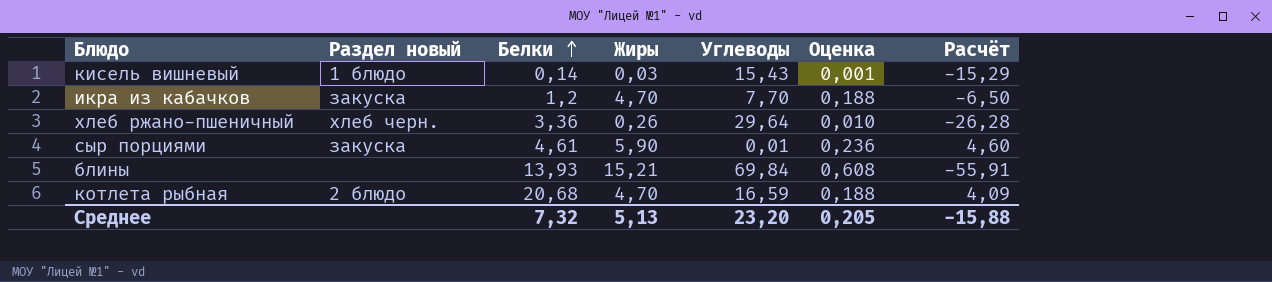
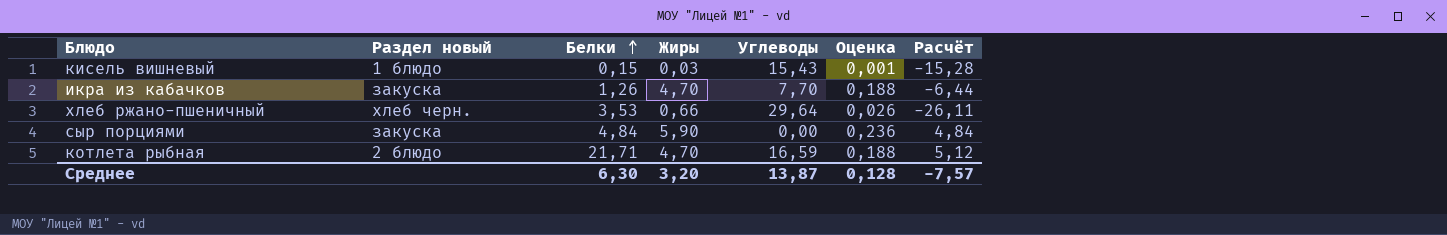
row блины: none | 13,93 | 15,21 | 69,84 | 0,608 | -55,91 -> none
кисель вишневый | Белки: 0,14 -> 0,15
кисель вишневый | Расчёт: -15,29 -> -15,28
икра из кабачков | Белки: 1,2 -> 1,26
икра из кабачков | Расчёт: -6,50 -> -6,44
хлеб ржано-пшеничный | Белки: 3,36 -> 3,53
хлеб ржано-пшеничный | Жиры: 0,26 -> 0,66
хлеб ржано-пшеничный | Оценка: 0,010 -> 0,026
хлеб ржано-пшеничный | Расчёт: -26,28 -> -26,11
сыр порциями | Белки: 4,61 -> 4,84
сыр порциями | Углеводы: 0,01 -> 0,00
сыр порциями | Расчёт: 4,60 -> 4,84
котлета рыбная | Белки: 20,68 -> 21,71
котлета рыбная | Расчёт: 4,09 -> 5,12
Среднее | Белки: 7,32 -> 6,30
Среднее | Жиры: 5,13 -> 3,20
Среднее | Углеводы: 23,20 -> 13,87
Среднее | Оценка: 0,205 -> 0,128
Среднее | Расчёт: -15,88 -> -7,57

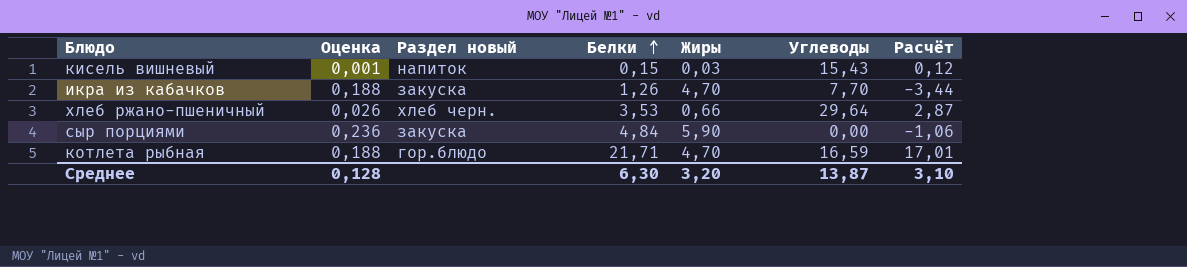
column Оценка | position: 6 -> 2
column Расчёт | formula: [Белки] - [Углеводы] -> [Белки] - [Жиры]
кисель вишневый | Раздел новый: 1 блюдо -> напиток
котлета рыбная | Раздел новый: 2 блюдо -> гор.блюдо
Среднее | Расчёт: -7,57 -> 3,10

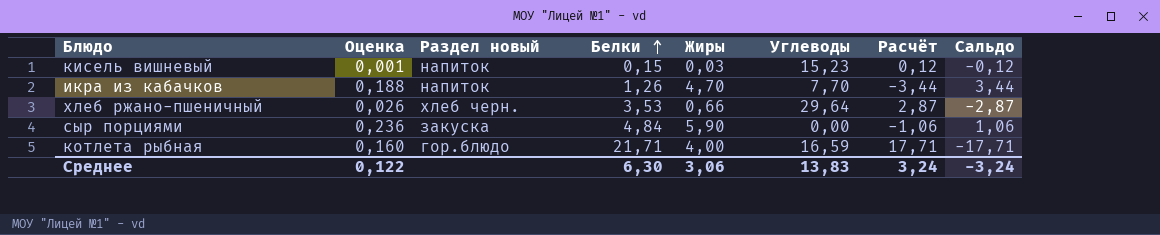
column Сальдо | formula: none -> [Жиры] - [Белки]
кисель вишневый | Углеводы: 15,43 -> 15,23
икра из кабачков | Раздел новый: закуска -> напиток
котлета рыбная | Оценка: 0,188 -> 0,160
котлета рыбная | Жиры: 4,70 -> 4,00
котлета рыбная | Расчёт: 17,01 -> 17,71
Среднее | Оценка: 0,128 -> 0,122
Среднее | Жиры: 3,20 -> 3,06
Среднее | Углеводы: 13,87 -> 13,83
Среднее | Расчёт: 3,10 -> 3,24

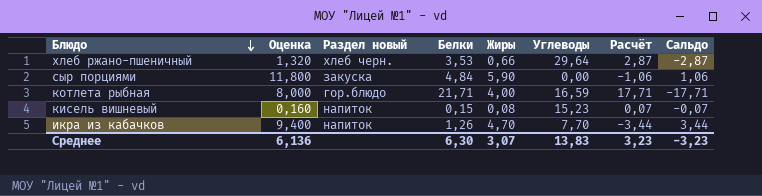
row order: Белки ascending -> Блюдо descending
column Оценка | formula: [Жиры] * 0,04 -> [Жиры] * 2
кисель вишневый | Жиры: 0,03 -> 0,08
кисель вишневый | Расчёт: 0,12 -> 0,07
кисель вишневый | Сальдо: -0,12 -> -0,07
Среднее | Оценка: 0,122 -> 6,136
Среднее | Жиры: 3,06 -> 3,07
Среднее | Расчёт: 3,24 -> 3,23
Среднее | Сальдо: -3,24 -> -3,23

